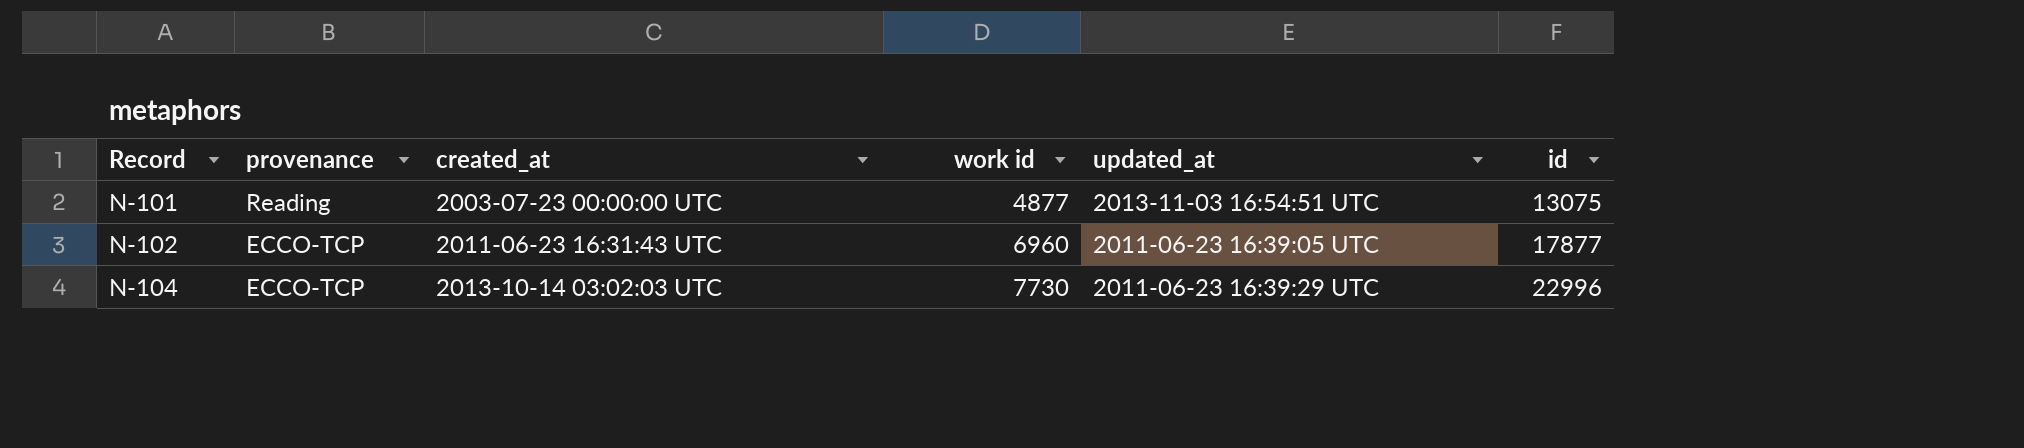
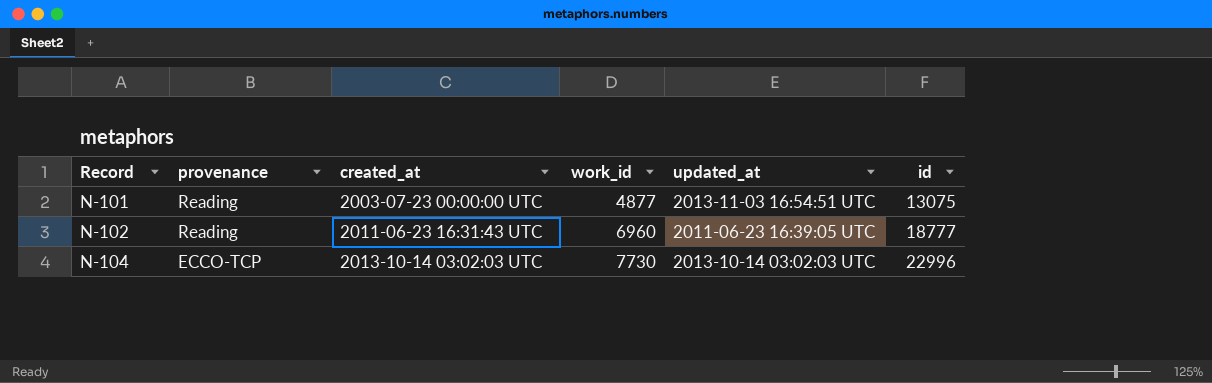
column name: work id -> work_id
N-102 | provenance: ECCO-TCP -> Reading
N-102 | id: 17877 -> 18777
N-104 | updated_at: 2011-06-23 16:39:29 UTC -> 2013-10-14 03:02:03 UTC

